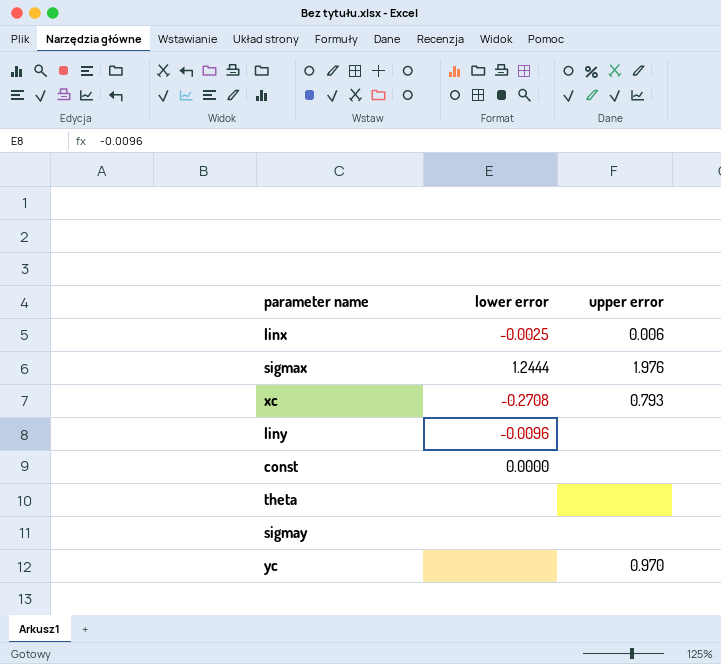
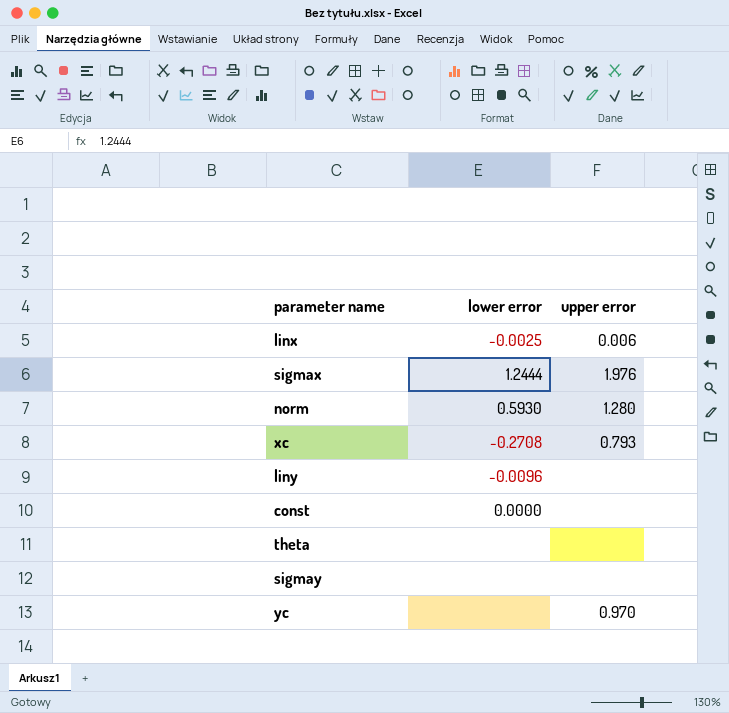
row norm: none -> 0.5930 | 1.280

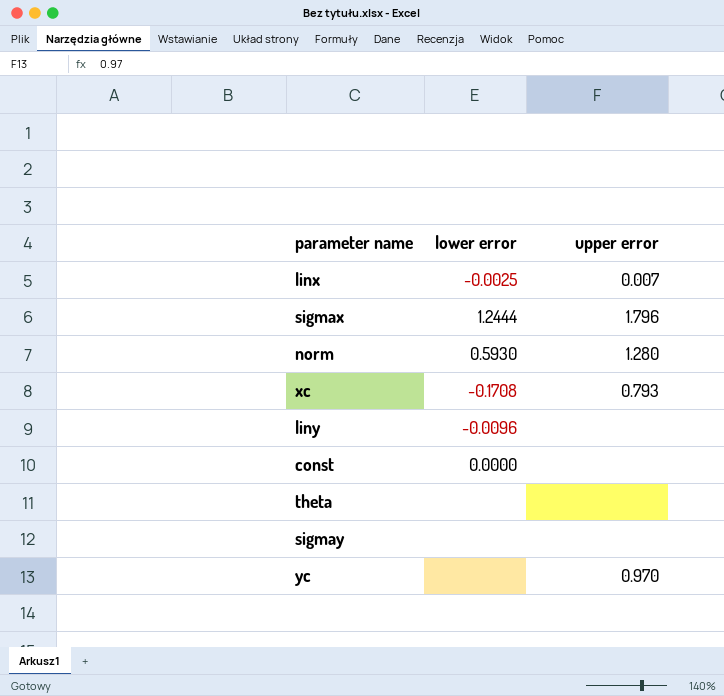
linx | upper error: 0.006 -> 0.007
sigmax | upper error: 1.976 -> 1.796
xc | lower error: -0.2708 -> -0.1708

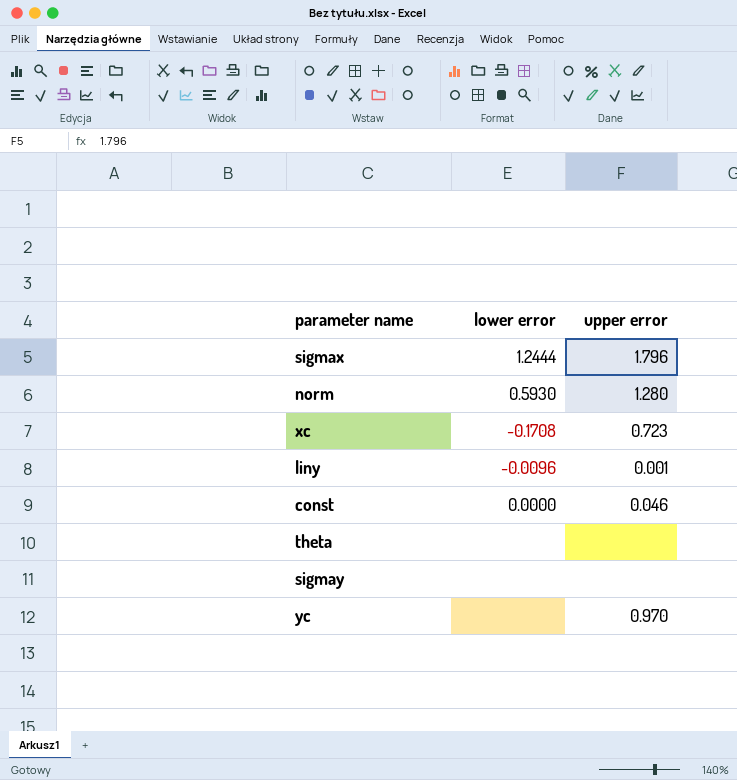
row linx: -0.0025 | 0.007 -> none
xc | upper error: 0.793 -> 0.723
liny | upper error: none -> 0.001
const | upper error: none -> 0.046

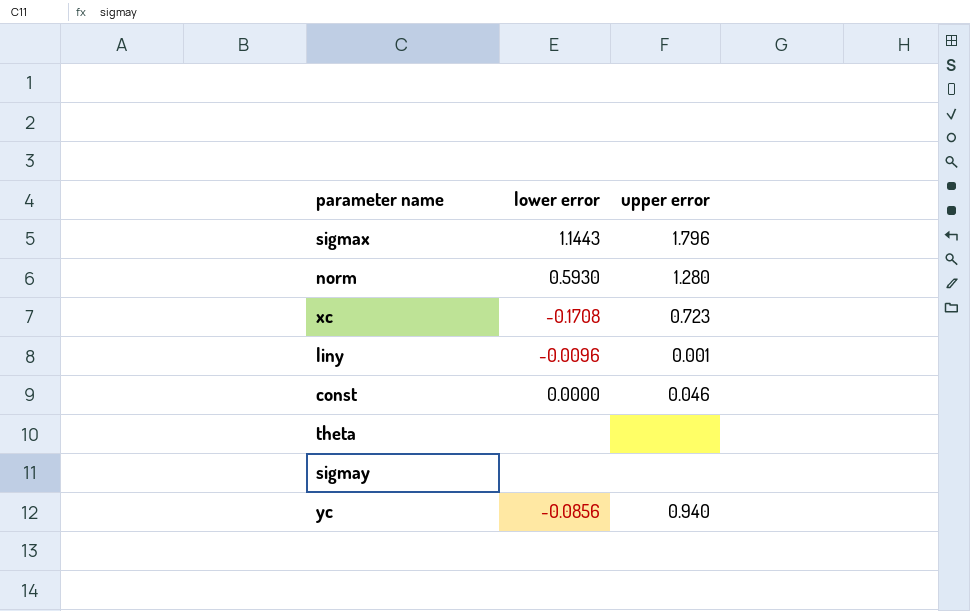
sigmax | lower error: 1.2444 -> 1.1443
yc | lower error: none -> -0.0856
yc | upper error: 0.970 -> 0.940

